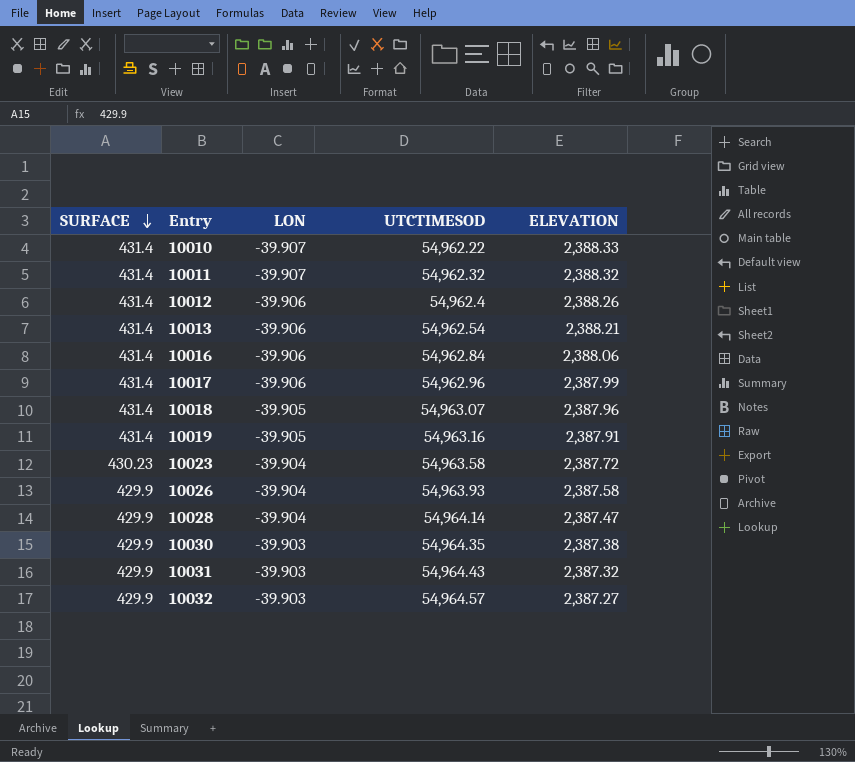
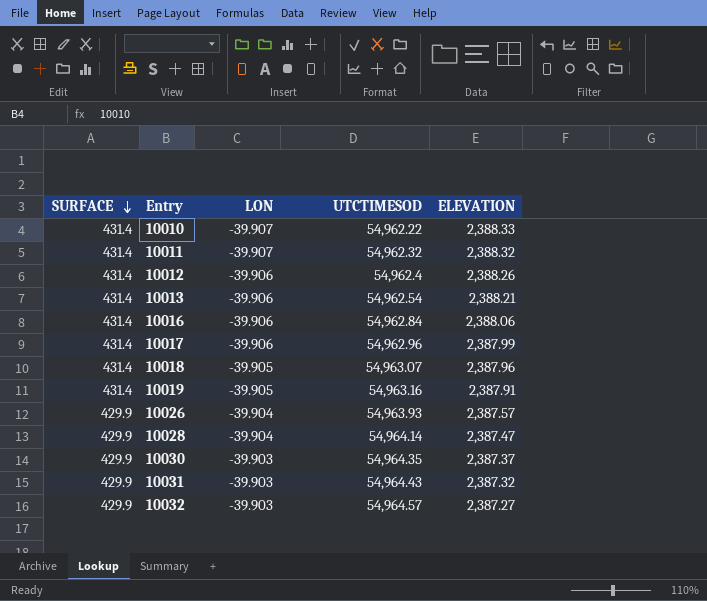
row 10023: 430.23 | -39.904 | 54,963.58 | 2,387.72 -> none
10026 | ELEVATION: 2,387.58 -> 2,387.57
10030 | ELEVATION: 2,387.38 -> 2,387.37

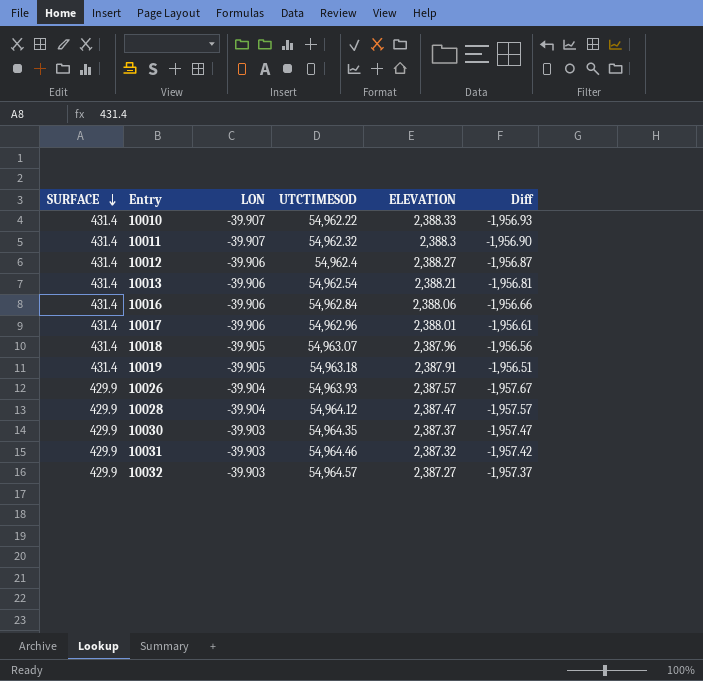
column Diff | formula: none -> [SURFACE] - [ELEVATION]
10011 | ELEVATION: 2,388.32 -> 2,388.3
10012 | ELEVATION: 2,388.26 -> 2,388.27
10017 | ELEVATION: 2,387.99 -> 2,388.01
10019 | UTCTIMESOD: 54,963.16 -> 54,963.18
10028 | UTCTIMESOD: 54,964.14 -> 54,964.12
10031 | UTCTIMESOD: 54,964.43 -> 54,964.46

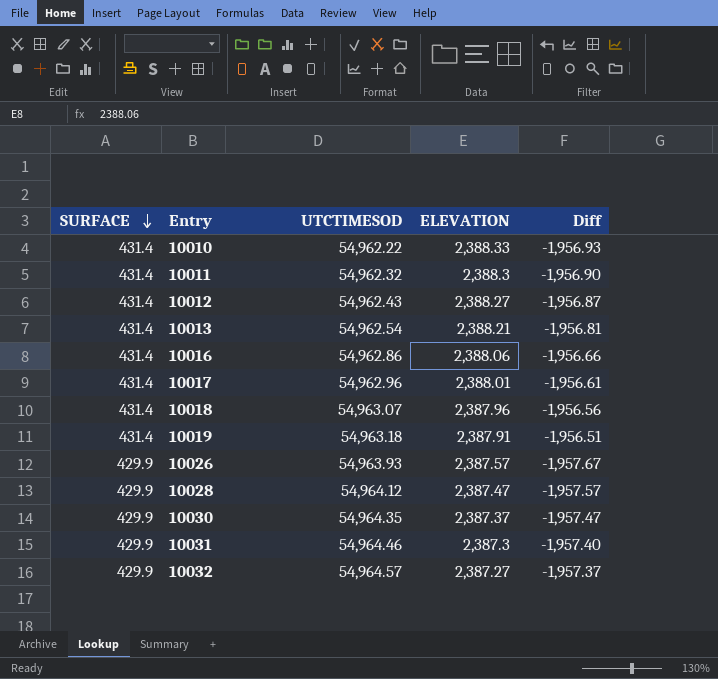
column LON | position: 3 -> none
10012 | UTCTIMESOD: 54,962.4 -> 54,962.43
10016 | UTCTIMESOD: 54,962.84 -> 54,962.86
10031 | ELEVATION: 2,387.32 -> 2,387.3
10031 | Diff: -1,957.42 -> -1,957.40

